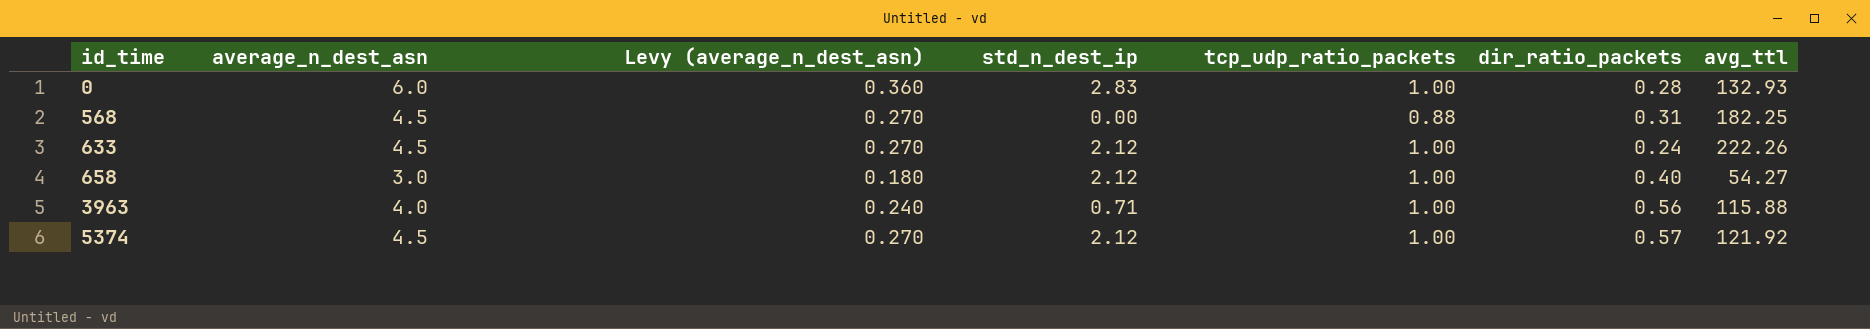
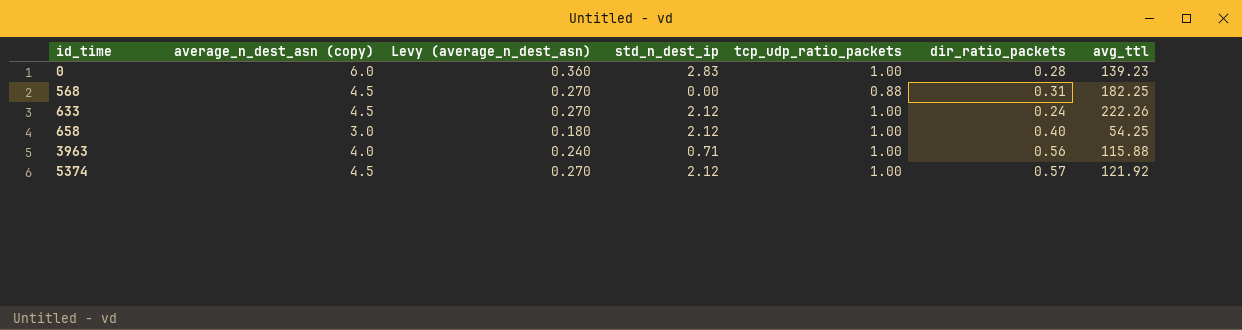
column name: average_n_dest_asn -> average_n_dest_asn (copy)
0 | avg_ttl: 132.93 -> 139.23
658 | avg_ttl: 54.27 -> 54.25

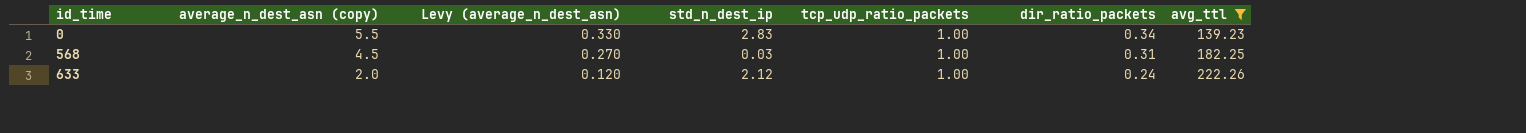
filter: none -> avg_ttl >= 139.23
0 | average_n_dest_asn (copy): 6.0 -> 5.5
0 | Levy (average_n_dest_asn): 0.360 -> 0.330
0 | dir_ratio_packets: 0.28 -> 0.34
568 | std_n_dest_ip: 0.00 -> 0.03
568 | tcp_udp_ratio_packets: 0.88 -> 1.00
633 | average_n_dest_asn (copy): 4.5 -> 2.0
633 | Levy (average_n_dest_asn): 0.270 -> 0.120

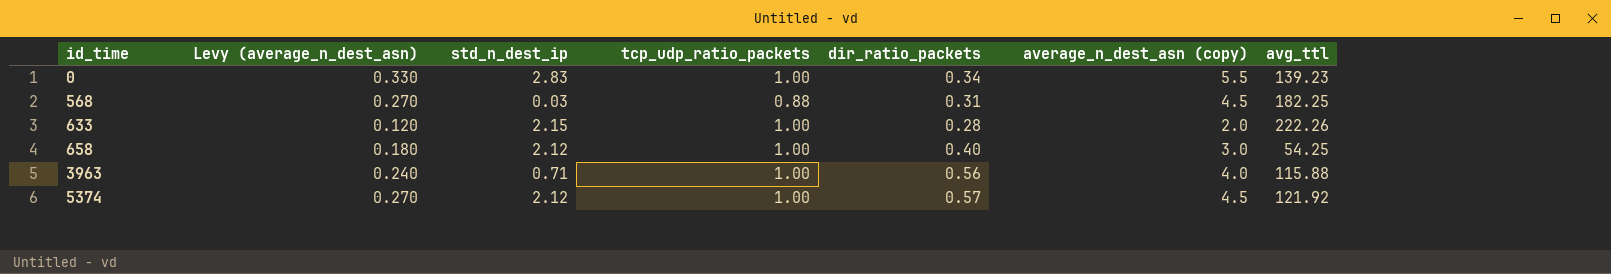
filter: avg_ttl >= 139.23 -> none
column average_n_dest_asn (copy) | position: 2 -> 6
568 | tcp_udp_ratio_packets: 1.00 -> 0.88
633 | std_n_dest_ip: 2.12 -> 2.15
633 | dir_ratio_packets: 0.24 -> 0.28

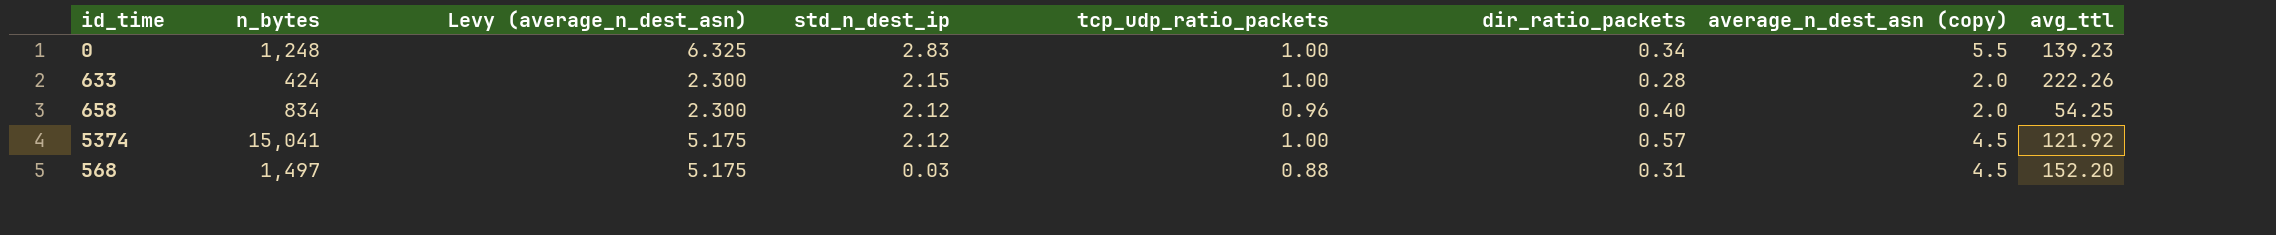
row order: id_time ascending -> std_n_dest_ip descending
column n_bytes | position: none -> 2
column Levy (average_n_dest_asn) | formula: [average_n_dest_asn (copy)] * 0.06 -> [average_n_dest_asn (copy)] * 1.15
row 3963: 0.240 | 0.71 | 1.00 | 0.56 | 4.0 | 115.88 -> none
658 | tcp_udp_ratio_packets: 1.00 -> 0.96
658 | average_n_dest_asn (copy): 3.0 -> 2.0
568 | avg_ttl: 182.25 -> 152.20

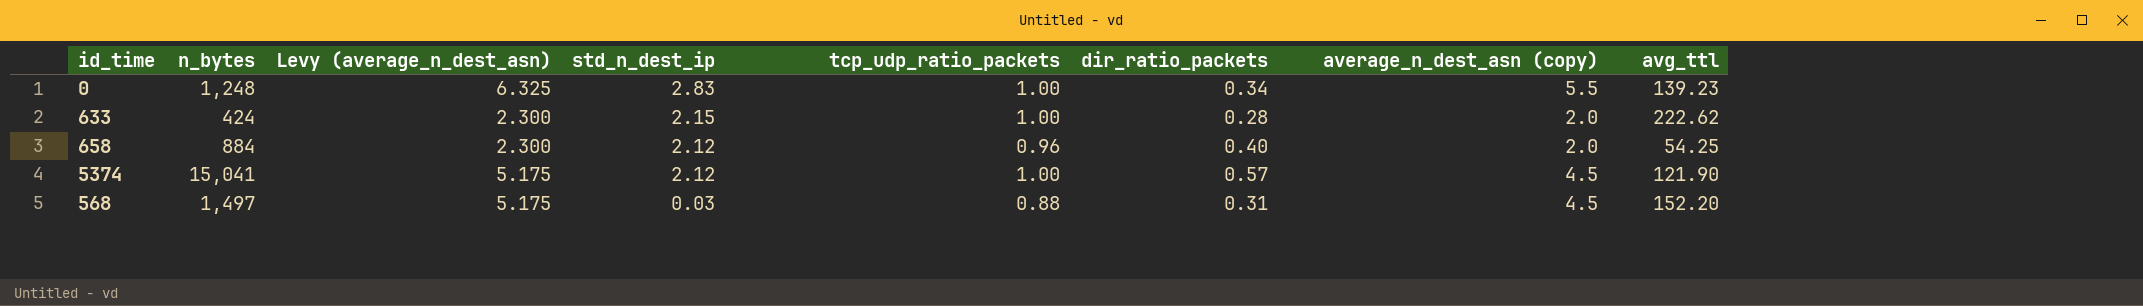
633 | avg_ttl: 222.26 -> 222.62
658 | n_bytes: 834 -> 884
5374 | avg_ttl: 121.92 -> 121.90

